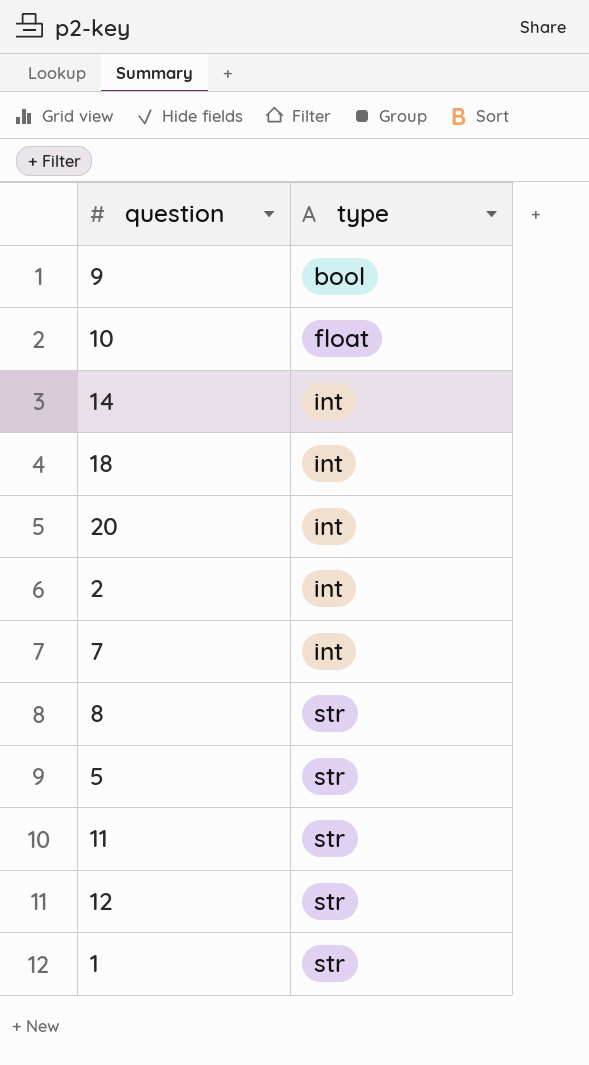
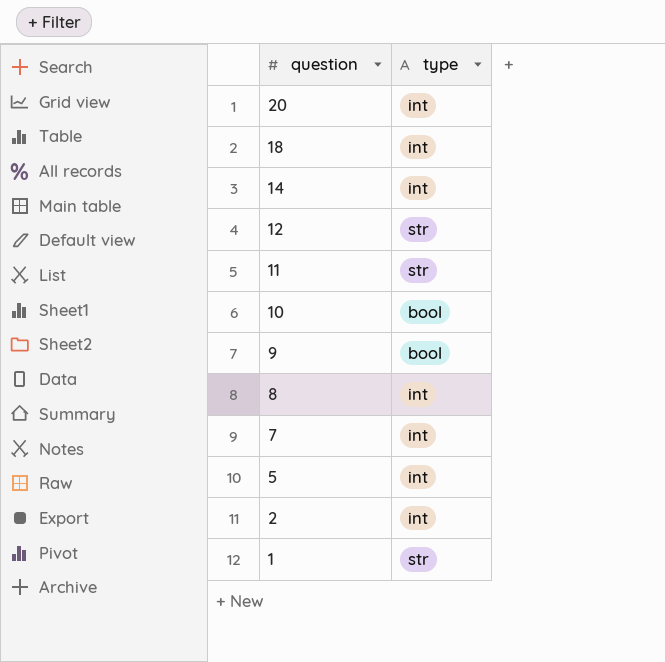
row order: type ascending -> question descending
10 | type: float -> bool
8 | type: str -> int
5 | type: str -> int

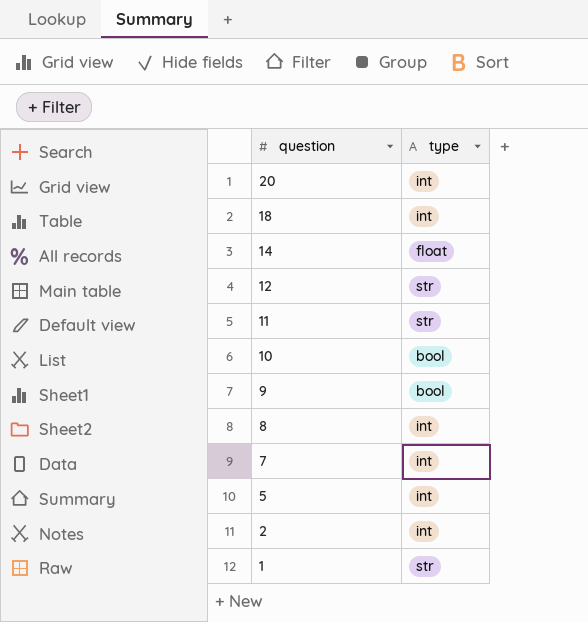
14 | type: int -> float

